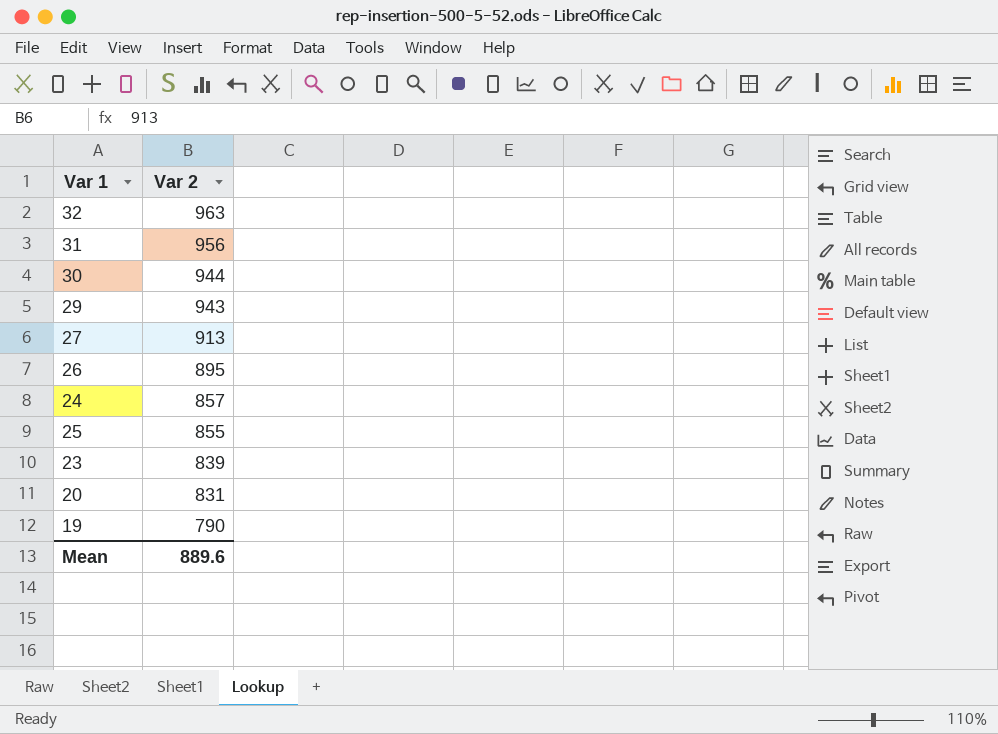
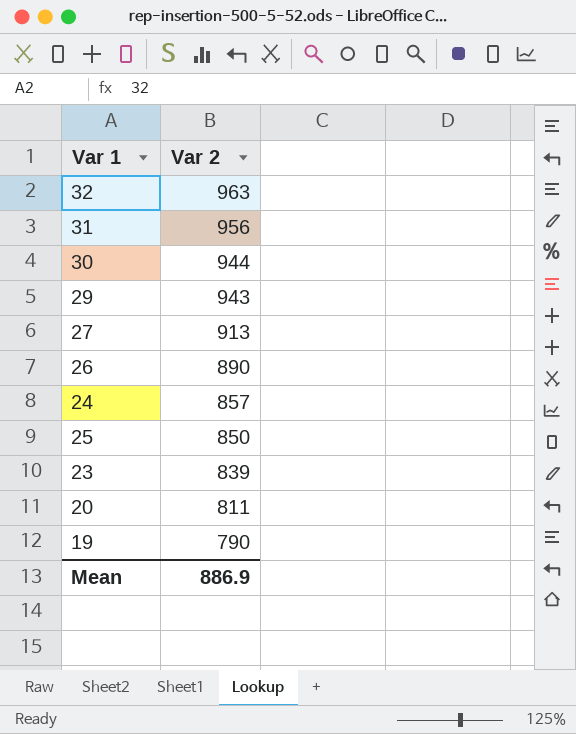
26 | Var 2: 895 -> 890
25 | Var 2: 855 -> 850
20 | Var 2: 831 -> 811
Mean | Var 2: 889.6 -> 886.9

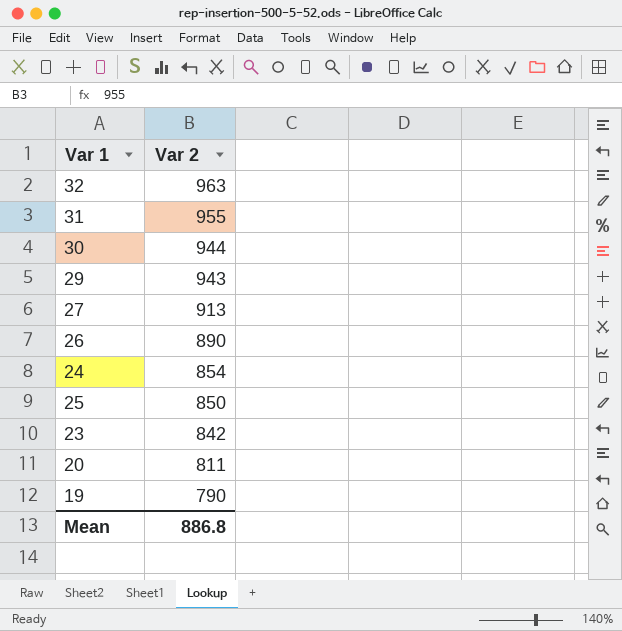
31 | Var 2: 956 -> 955
24 | Var 2: 857 -> 854
23 | Var 2: 839 -> 842
Mean | Var 2: 886.9 -> 886.8

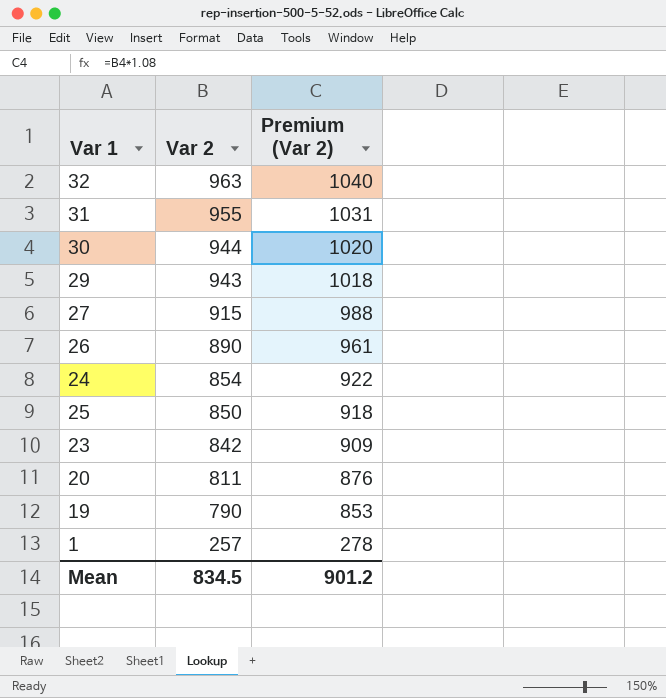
column Premium (Var 2) | formula: none -> [Var 2] * 1.08
27 | Var 2: 913 -> 915
row 1: none -> 257 | 278
Mean | Var 2: 886.8 -> 834.5

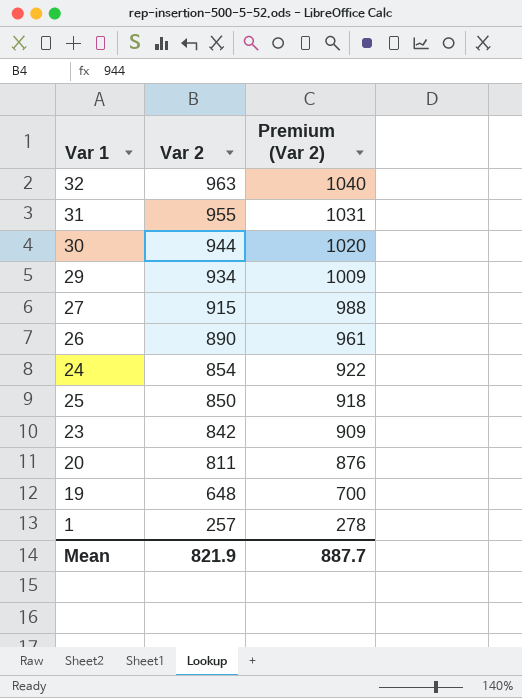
29 | Var 2: 943 -> 934
29 | Premium (Var 2): 1018 -> 1009
19 | Var 2: 790 -> 648
19 | Premium (Var 2): 853 -> 700
Mean | Var 2: 834.5 -> 821.9
Mean | Premium (Var 2): 901.2 -> 887.7

